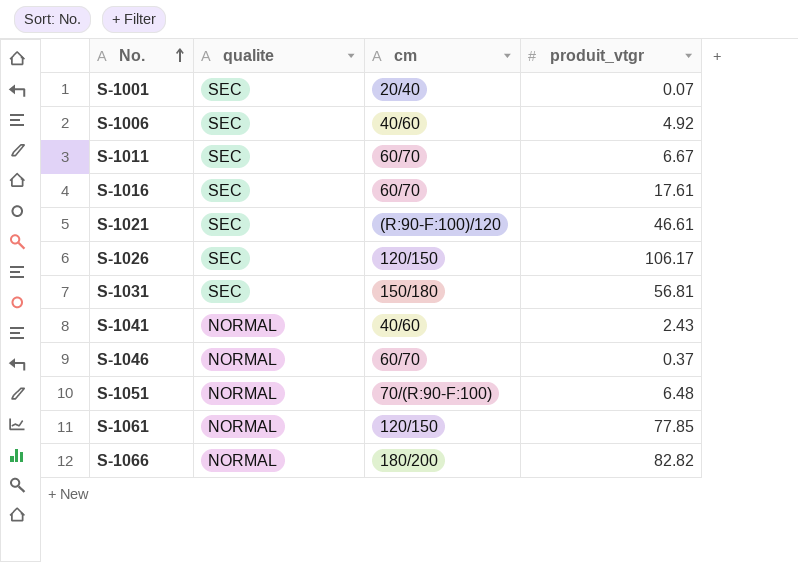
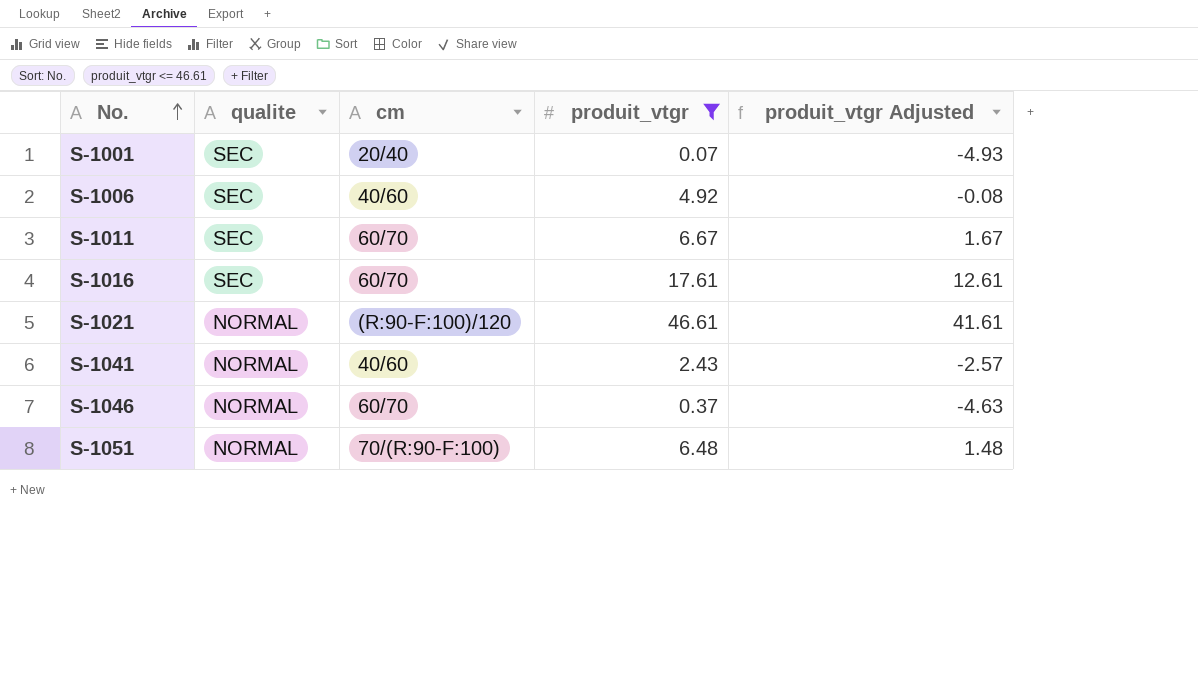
filter: none -> produit_vtgr <= 46.61
column produit_vtgr Adjusted | formula: none -> [produit_vtgr] - 5
S-1021 | qualite: SEC -> NORMAL

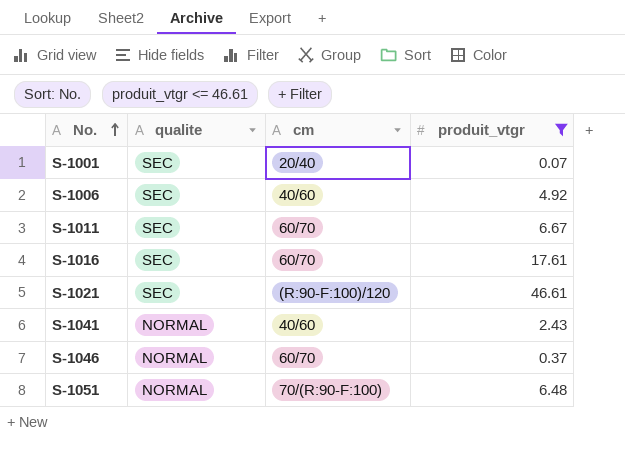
column produit_vtgr Adjusted | formula: [produit_vtgr] - 5 -> none
S-1021 | qualite: NORMAL -> SEC

